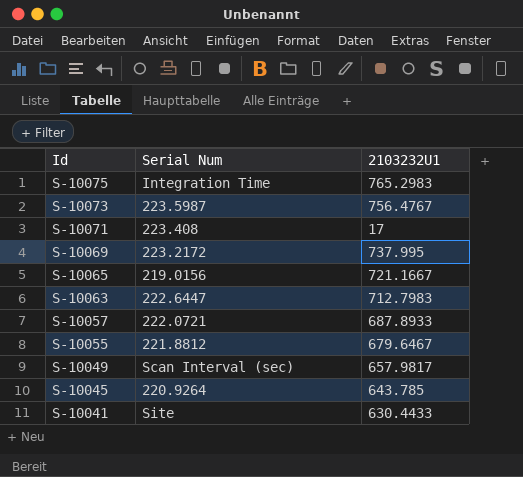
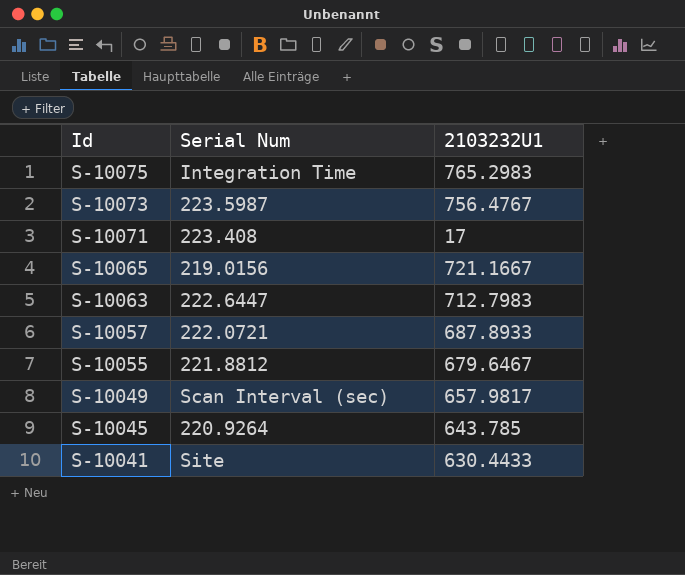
row S-10069: 223.2172 | 737.995 -> none

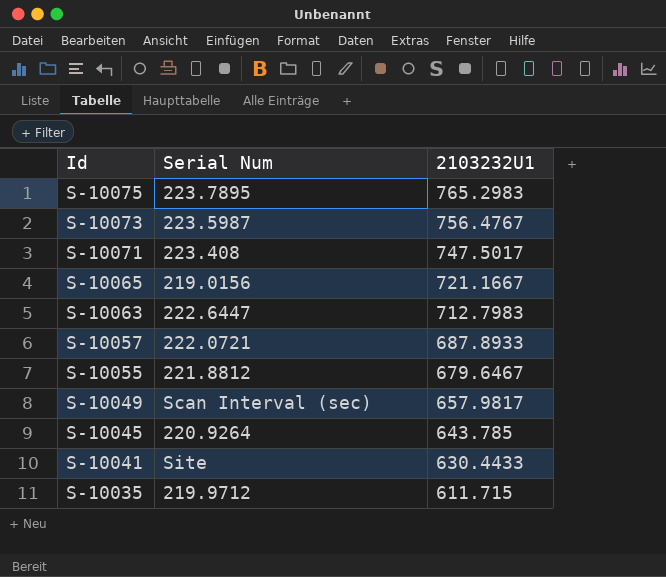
S-10075 | Serial Num: Integration Time -> 223.7895
S-10071 | 2103232U1: 17 -> 747.5017
row S-10035: none -> 219.9712 | 611.715

